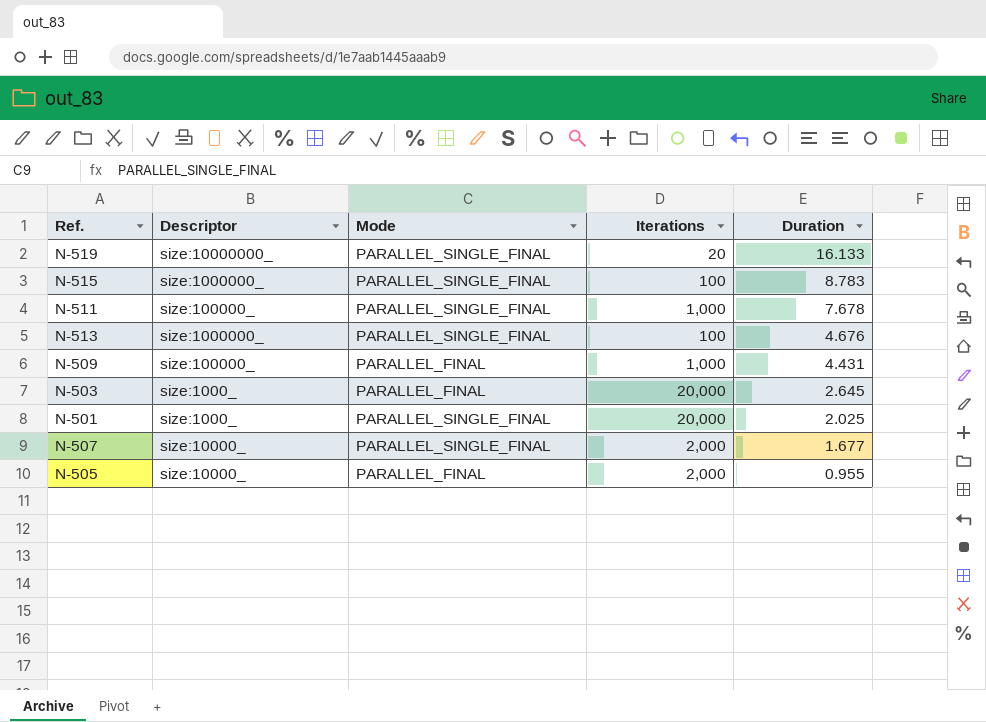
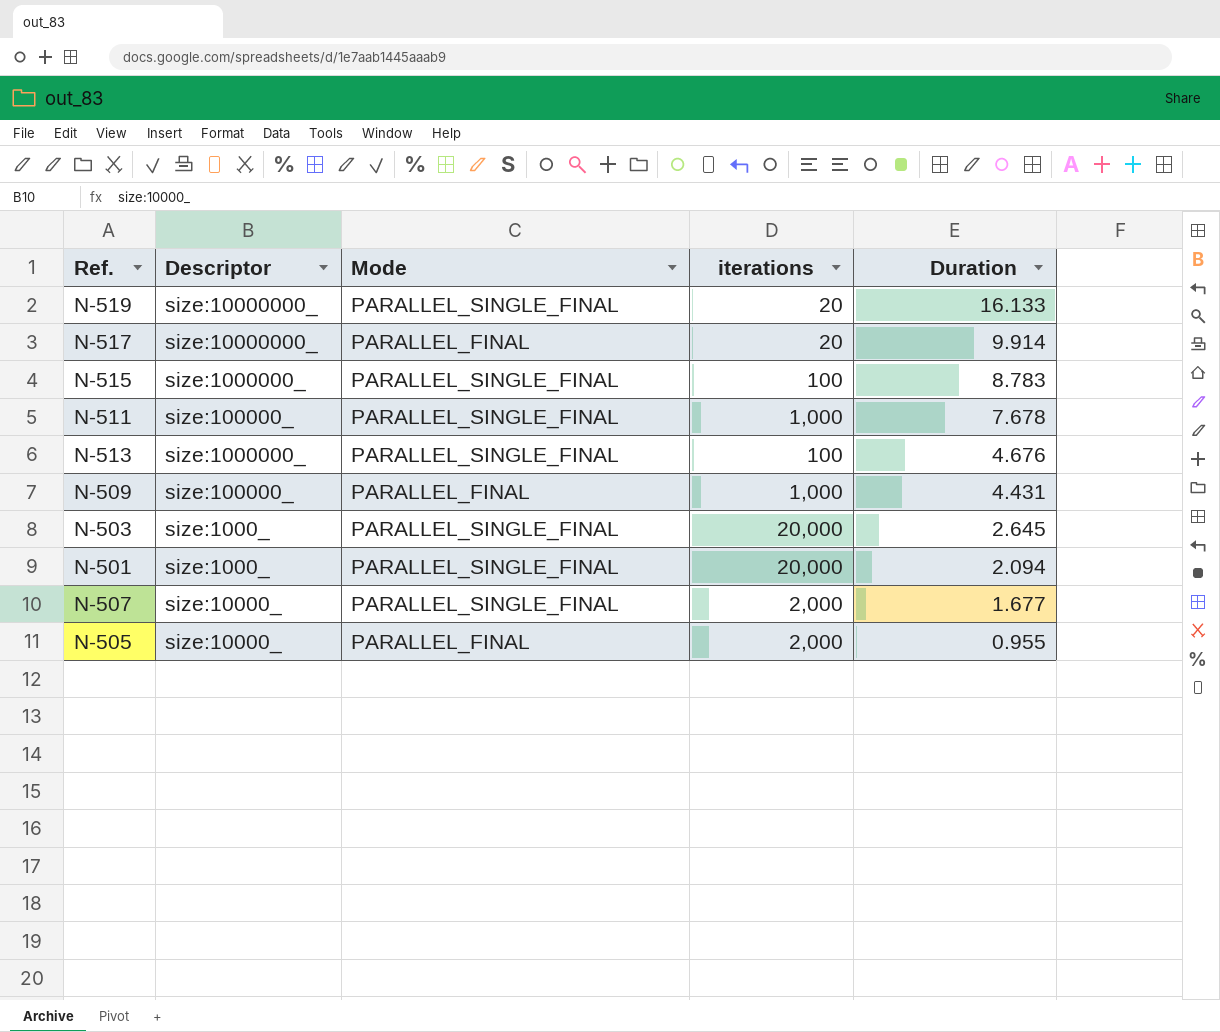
column name: Iterations -> iterations
row N-517: none -> size:10000000_ | PARALLEL_FINAL | 20 | 9.914
N-503 | Mode: PARALLEL_FINAL -> PARALLEL_SINGLE_FINAL
N-501 | Duration: 2.025 -> 2.094

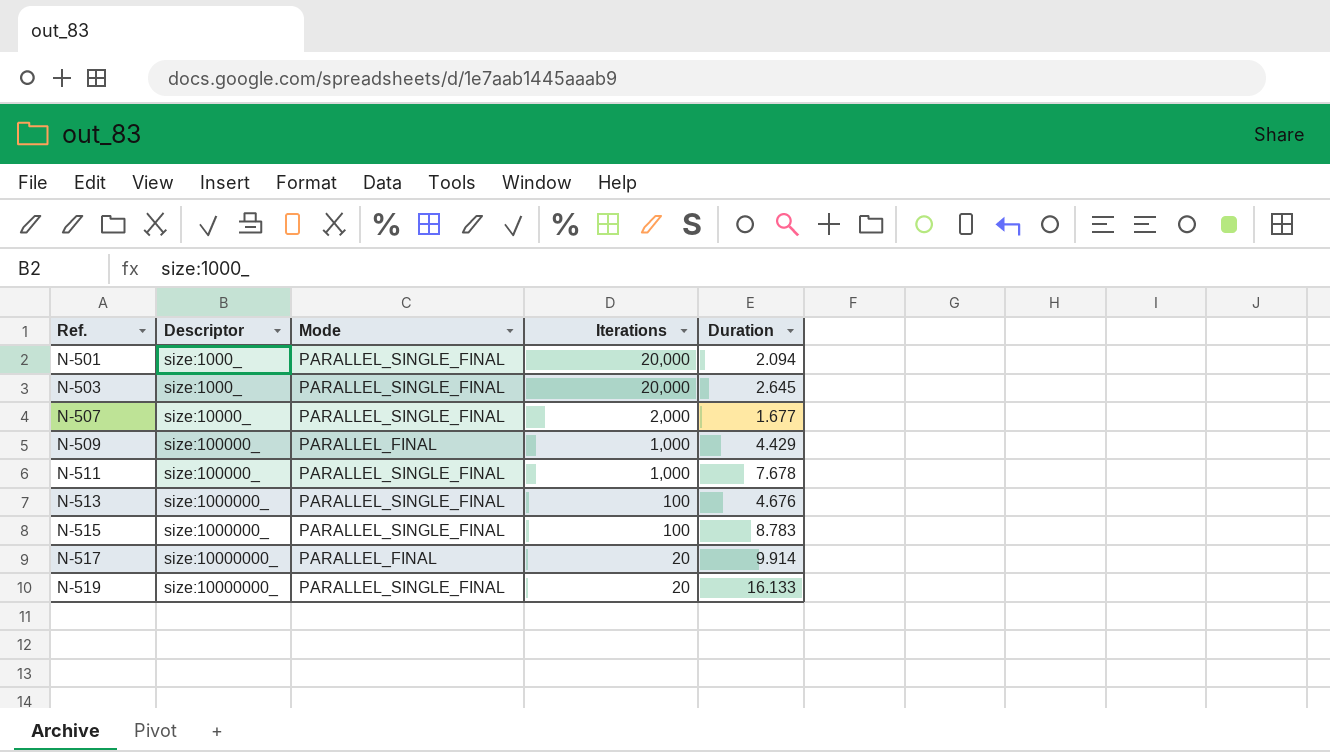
row order: Duration descending -> Ref. ascending
column name: iterations -> Iterations
row N-505: size:10000_ | PARALLEL_FINAL | 2,000 | 0.955 -> none
N-509 | Duration: 4.431 -> 4.429

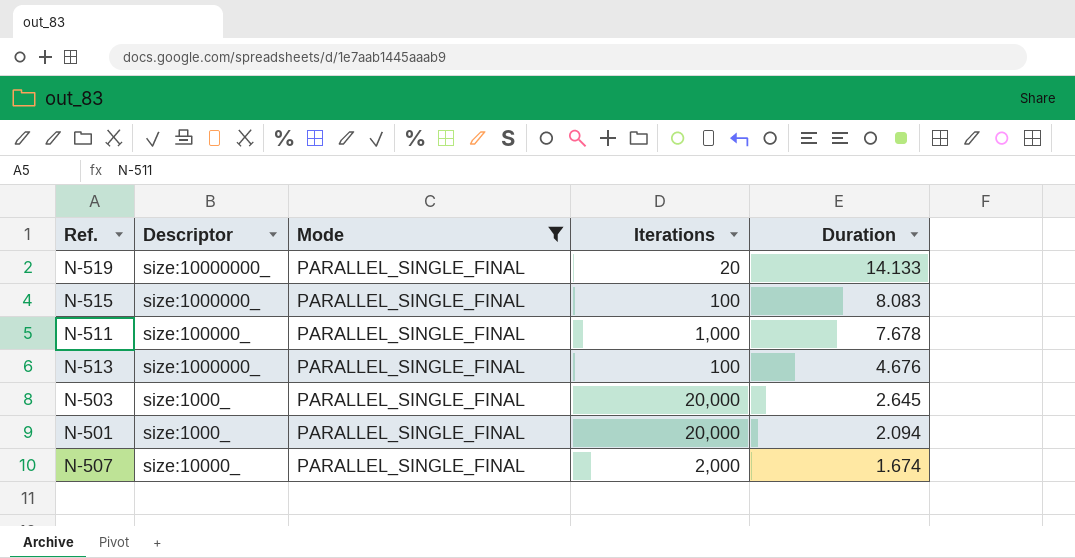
filter: none -> Mode = PARALLEL_SINGLE_FINAL
row order: Ref. ascending -> Duration descending
N-519 | Duration: 16.133 -> 14.133
N-515 | Duration: 8.783 -> 8.083
N-507 | Duration: 1.677 -> 1.674

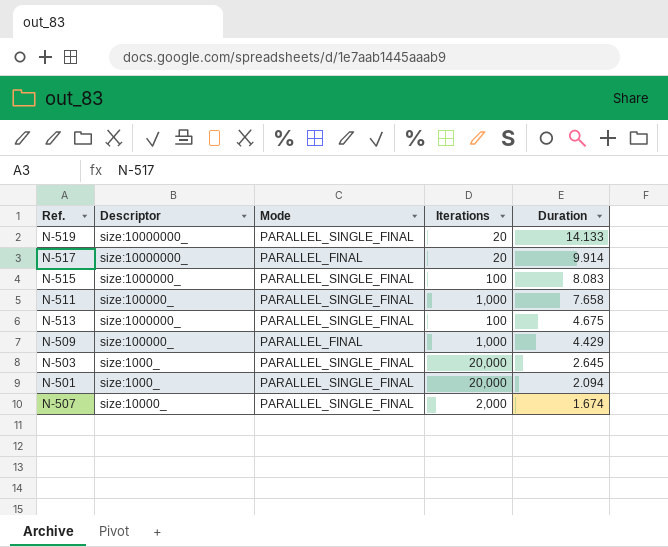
filter: Mode = PARALLEL_SINGLE_FINAL -> none
N-511 | Duration: 7.678 -> 7.658
N-513 | Duration: 4.676 -> 4.675

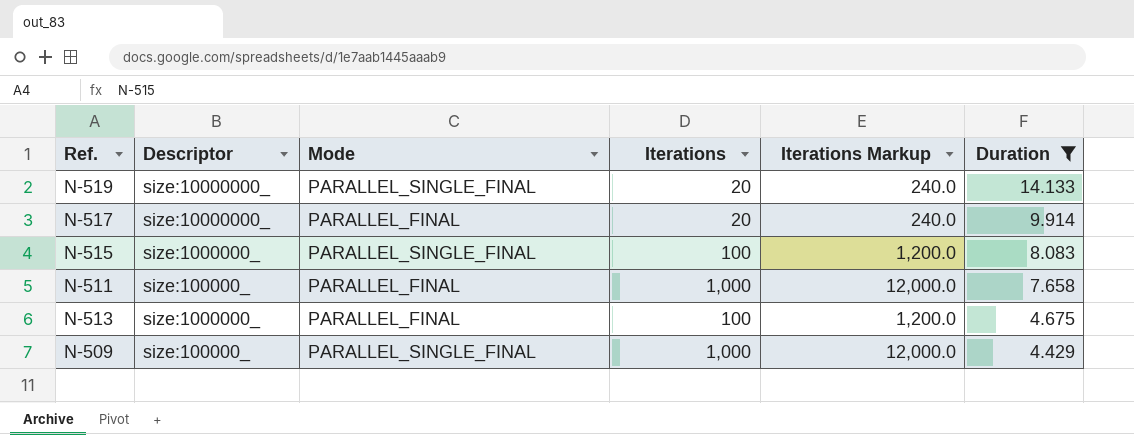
filter: none -> Duration >= 4.429
column Iterations Markup | formula: none -> [Iterations] * 12
N-511 | Mode: PARALLEL_SINGLE_FINAL -> PARALLEL_FINAL
N-513 | Mode: PARALLEL_SINGLE_FINAL -> PARALLEL_FINAL
N-509 | Mode: PARALLEL_FINAL -> PARALLEL_SINGLE_FINAL

